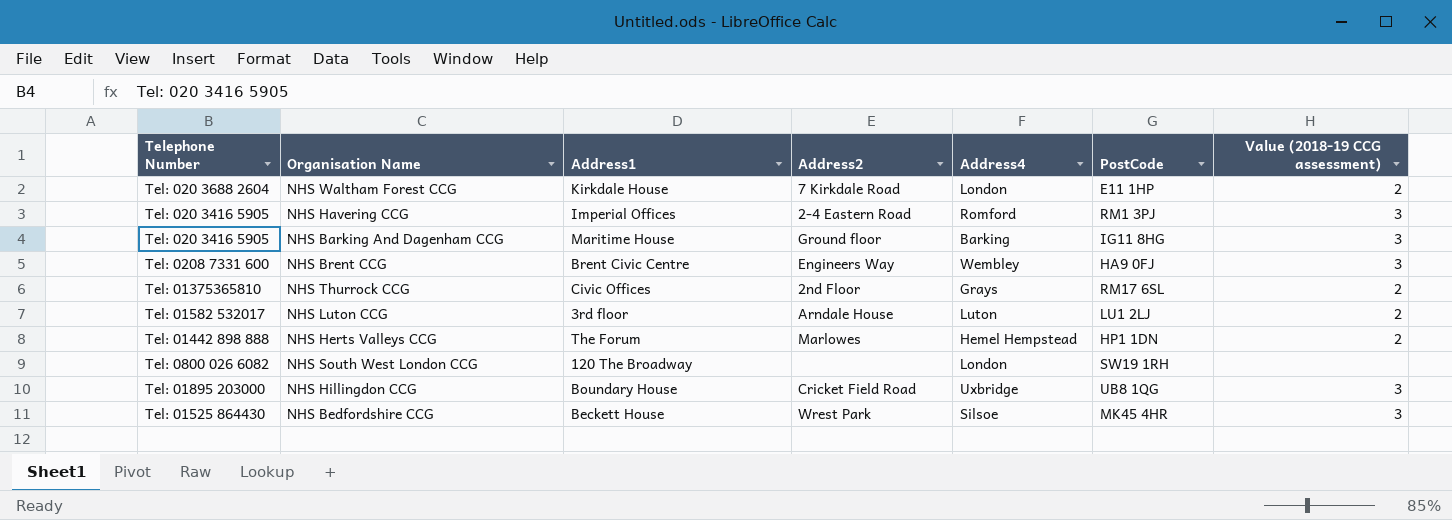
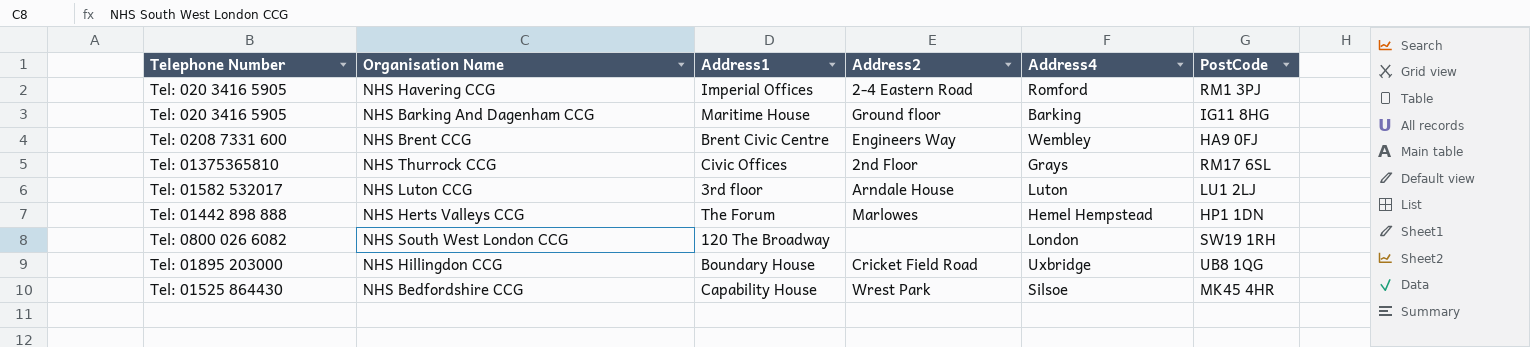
column Value (2018-19 CCG assessment) | position: 7 -> none
row NHS Waltham Forest CCG: Tel: 020 3688 2604 | Kirkdale House | 7 Kirkdale Road | London | E11 1HP | 2 -> none
NHS Bedfordshire CCG | Address1: Beckett House -> Capability House

